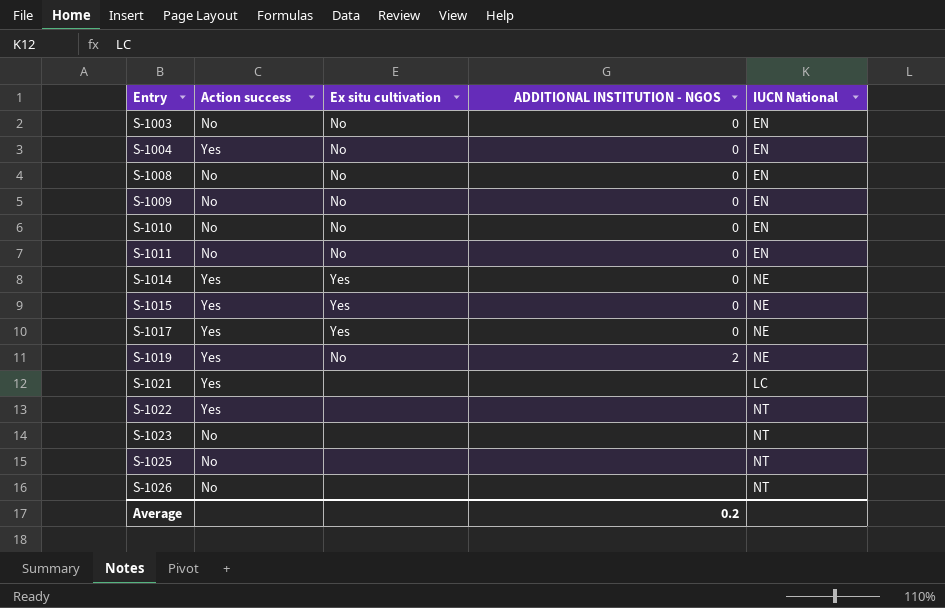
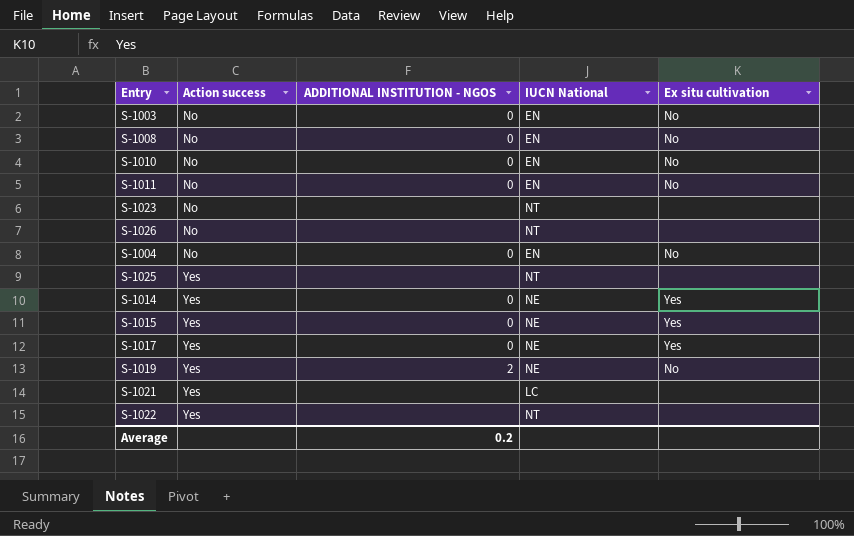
row order: Entry ascending -> Action success ascending
column Ex situ cultivation | position: 3 -> 5
row S-1009: No | No | 0 | EN -> none
S-1004 | Action success: Yes -> No
S-1025 | Action success: No -> Yes

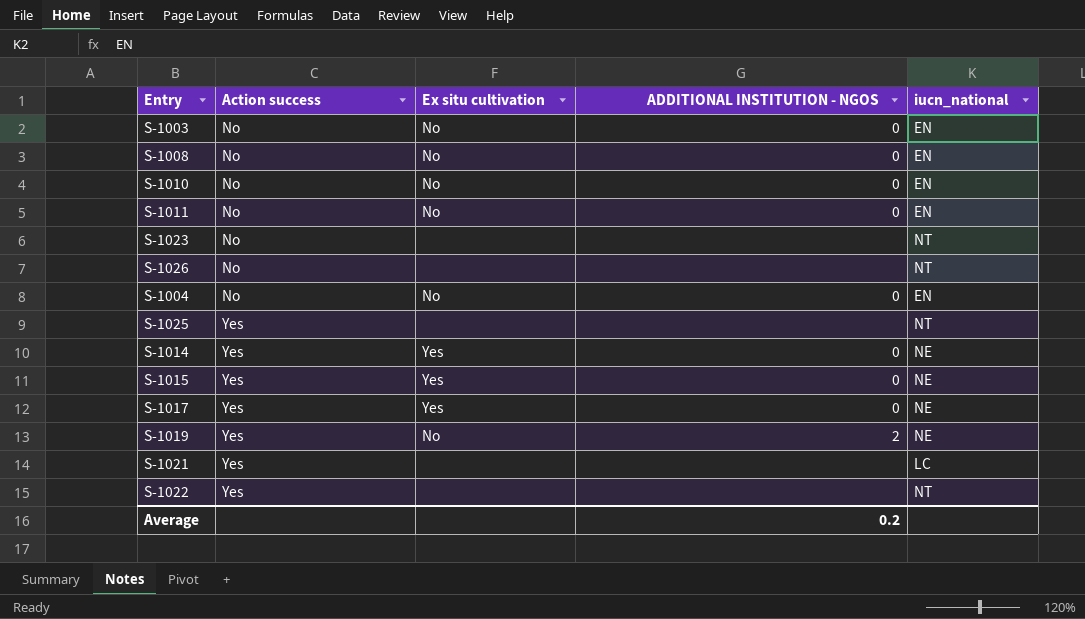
column Ex situ cultivation | position: 5 -> 3
column name: IUCN National -> iucn_national

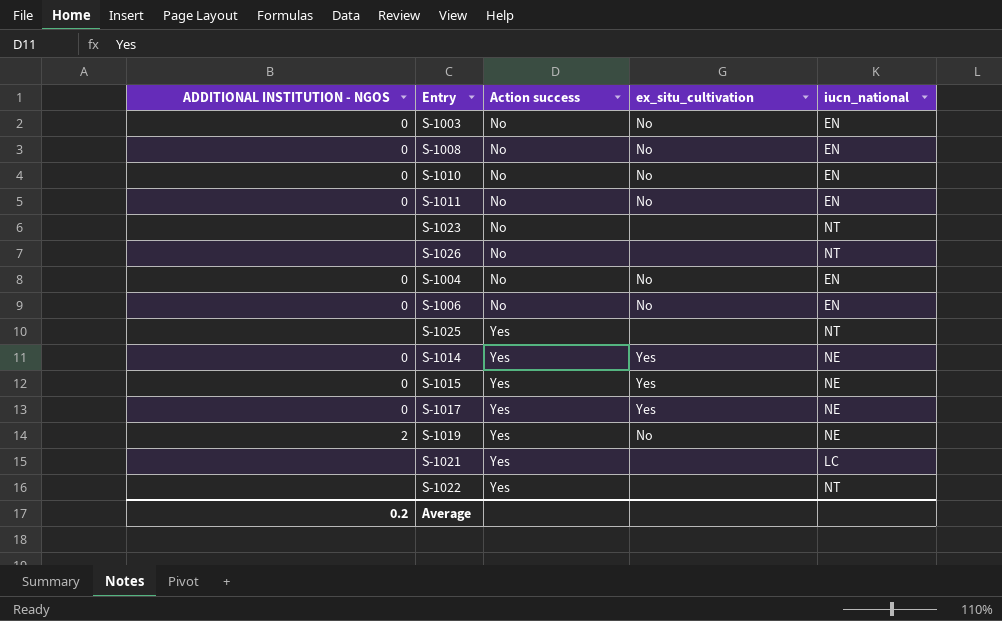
column ADDITIONAL INSTITUTION - NGOS | position: 4 -> 1
column name: Ex situ cultivation -> ex_situ_cultivation
row S-1006: none -> 0 | No | No | EN

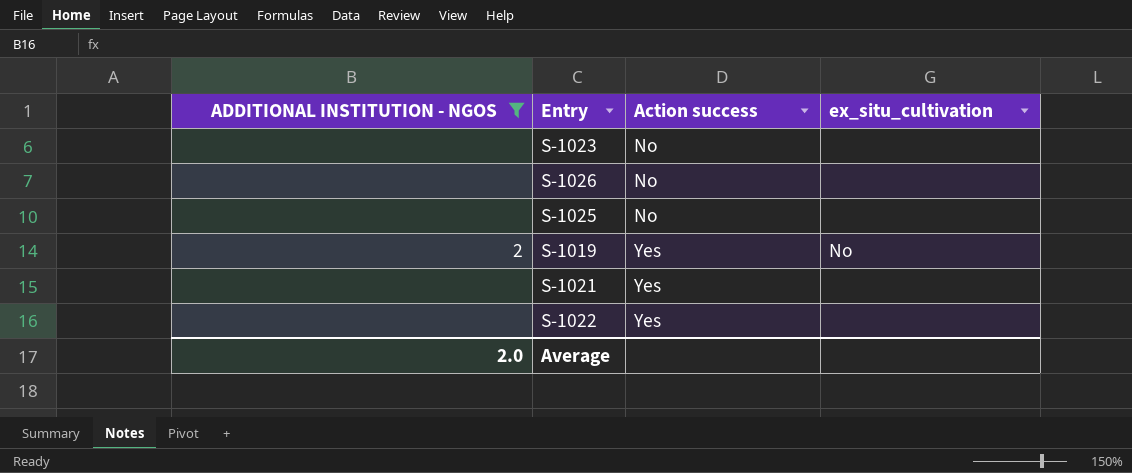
filter: none -> ADDITIONAL INSTITUTION - NGOS != 0
column iucn_national | position: 5 -> none
S-1025 | Action success: Yes -> No
Average | ADDITIONAL INSTITUTION - NGOS: 0.2 -> 2.0

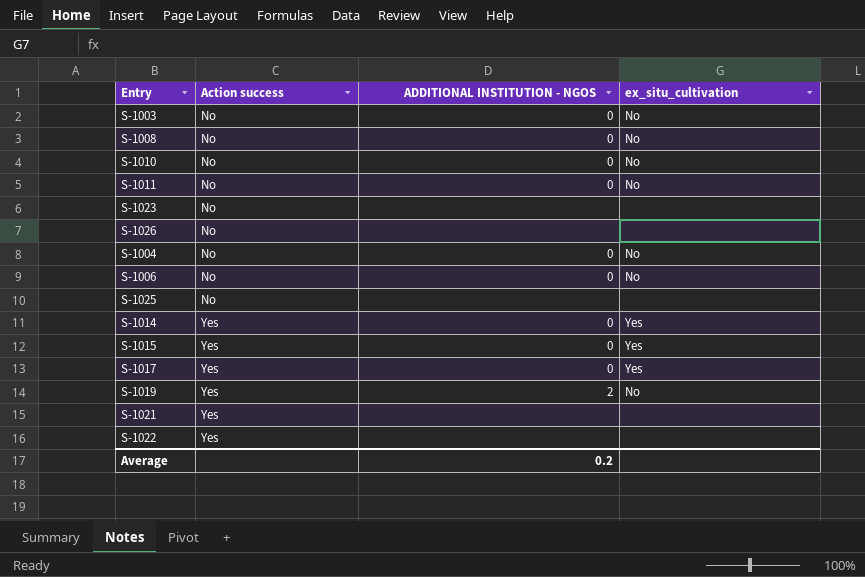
filter: ADDITIONAL INSTITUTION - NGOS != 0 -> none
column ADDITIONAL INSTITUTION - NGOS | position: 1 -> 3
Average | ADDITIONAL INSTITUTION - NGOS: 2.0 -> 0.2

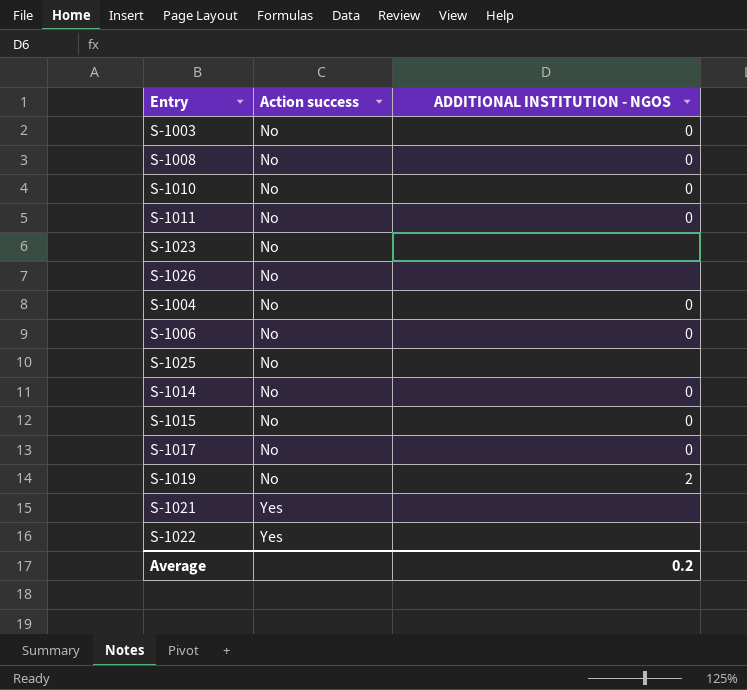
column ex_situ_cultivation | position: 4 -> none
S-1014 | Action success: Yes -> No
S-1015 | Action success: Yes -> No
S-1017 | Action success: Yes -> No
S-1019 | Action success: Yes -> No

